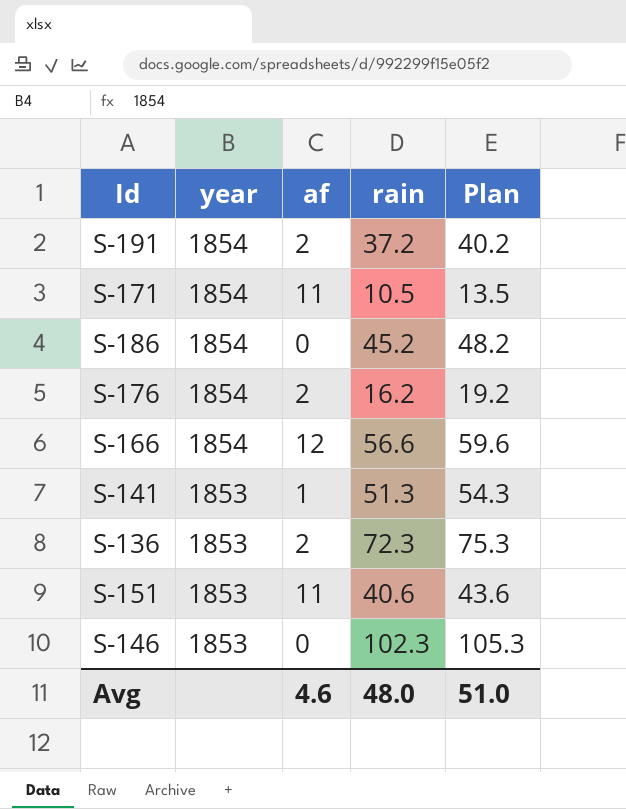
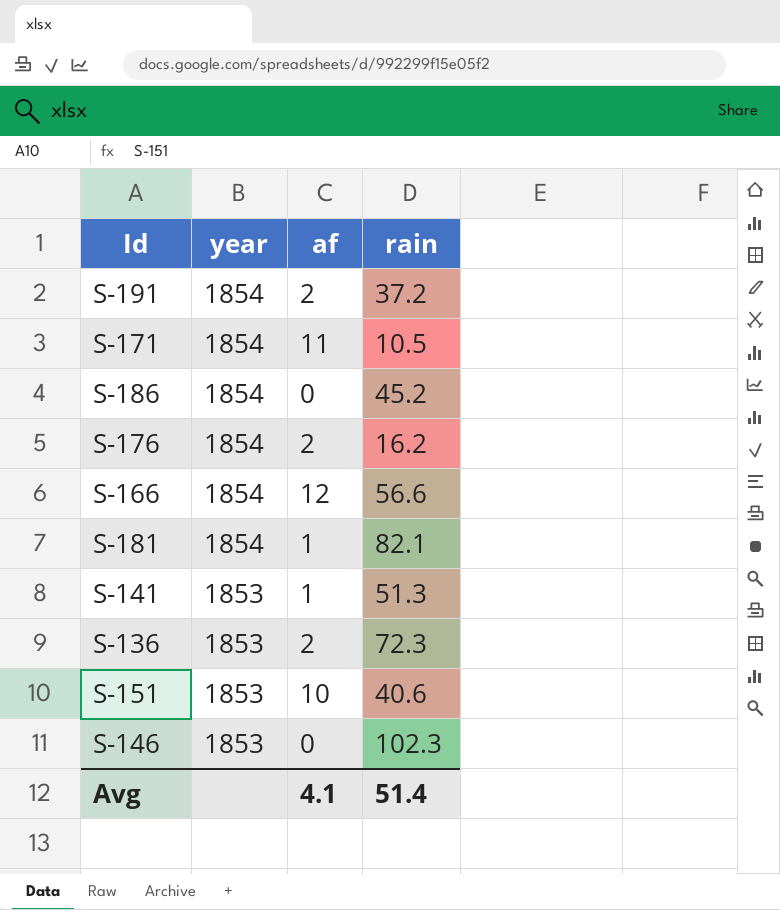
column Plan | formula: [rain] + 3 -> none
row S-181: none -> 1854 | 1 | 82.1
S-151 | af: 11 -> 10
Avg | af: 4.6 -> 4.1
Avg | rain: 48.0 -> 51.4

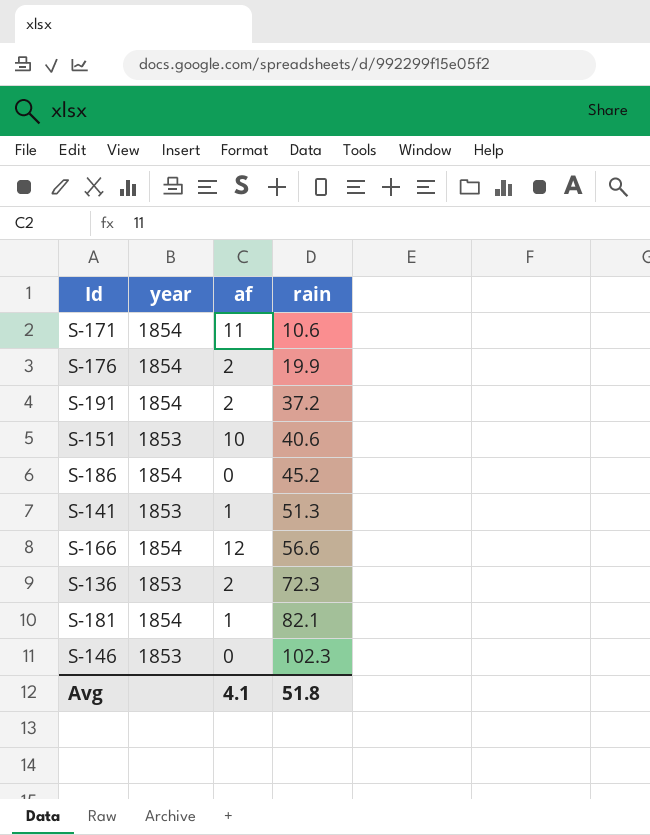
row order: year descending -> rain ascending
S-171 | rain: 10.5 -> 10.6
S-176 | rain: 16.2 -> 19.9
Avg | rain: 51.4 -> 51.8

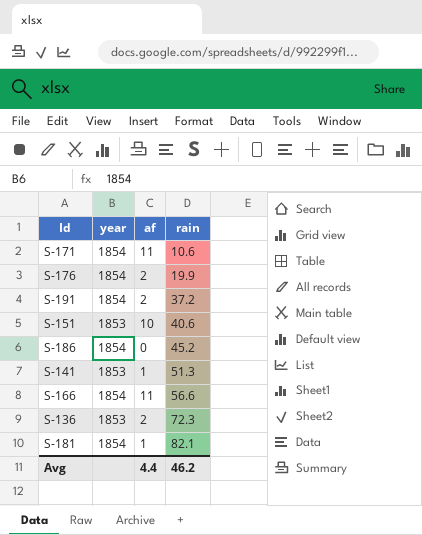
row S-146: 1853 | 0 | 102.3 -> none
S-166 | af: 12 -> 11
Avg | af: 4.1 -> 4.4
Avg | rain: 51.8 -> 46.2

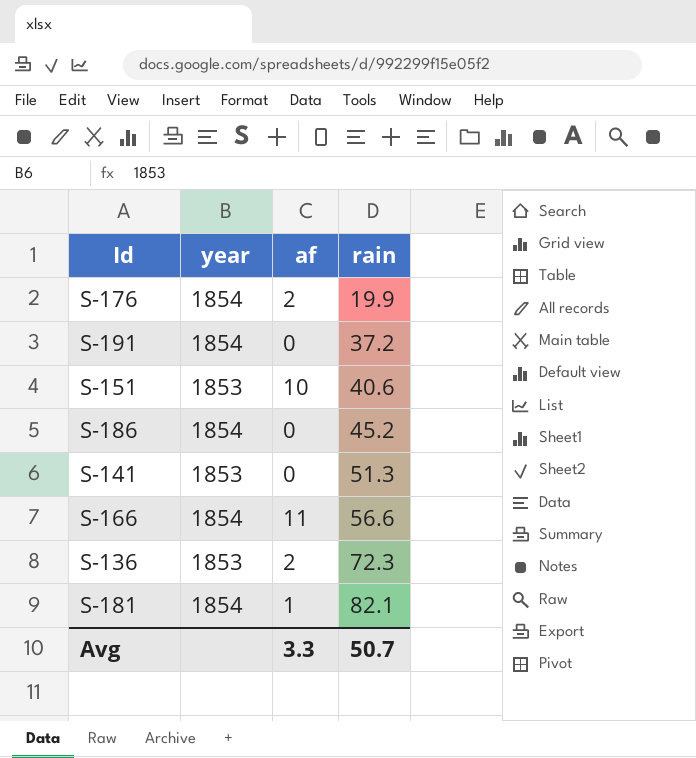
row S-171: 1854 | 11 | 10.6 -> none
S-191 | af: 2 -> 0
S-141 | af: 1 -> 0
Avg | af: 4.4 -> 3.3
Avg | rain: 46.2 -> 50.7

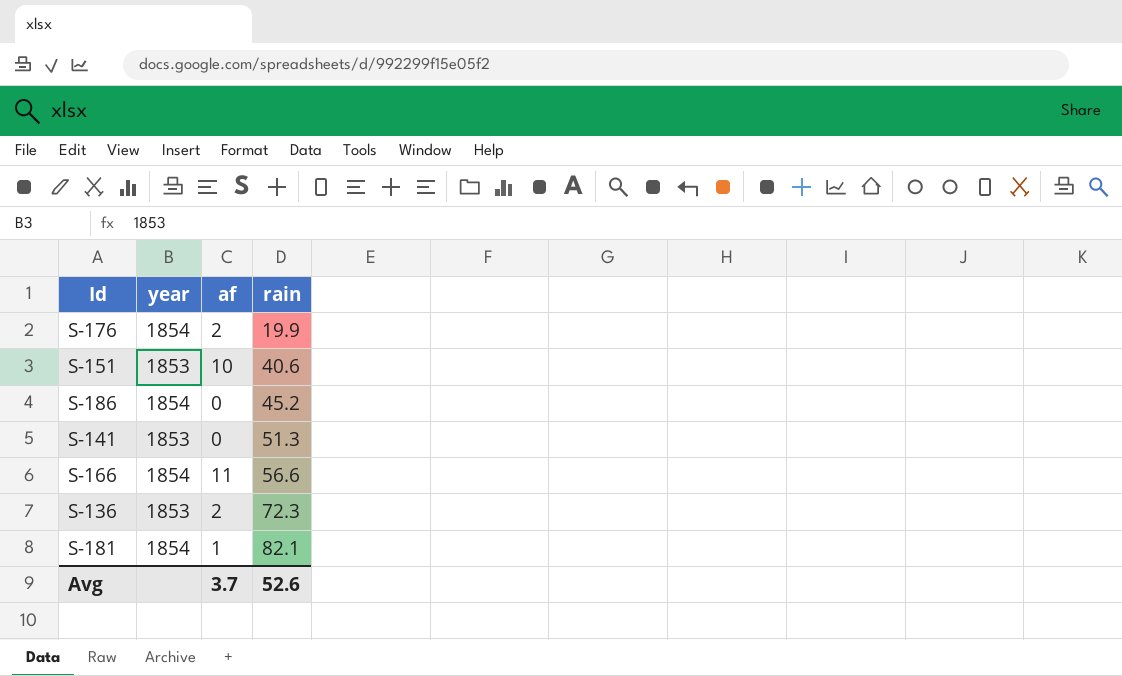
row S-191: 1854 | 0 | 37.2 -> none
Avg | af: 3.3 -> 3.7
Avg | rain: 50.7 -> 52.6

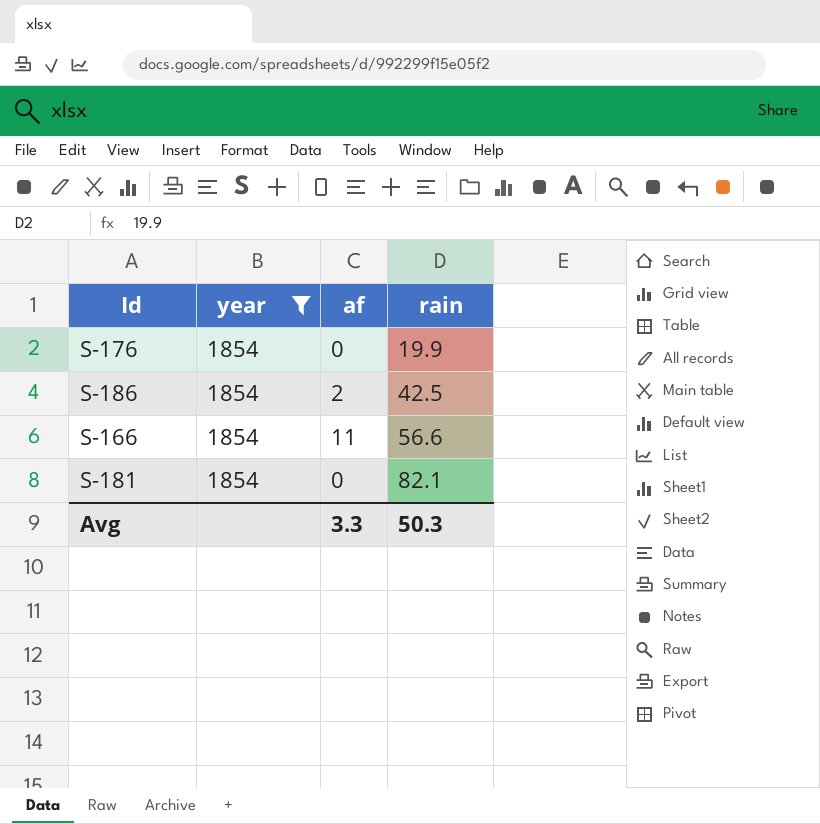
filter: none -> year = 1854
S-176 | af: 2 -> 0
S-186 | af: 0 -> 2
S-186 | rain: 45.2 -> 42.5
S-181 | af: 1 -> 0
Avg | af: 3.7 -> 3.3
Avg | rain: 52.6 -> 50.3

